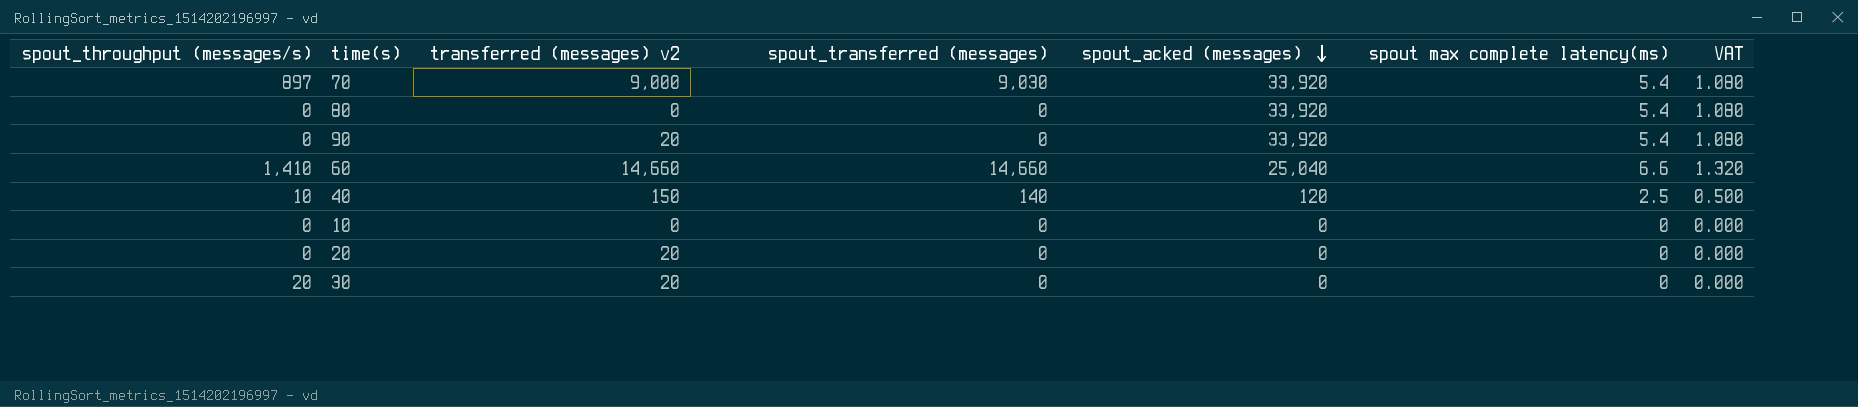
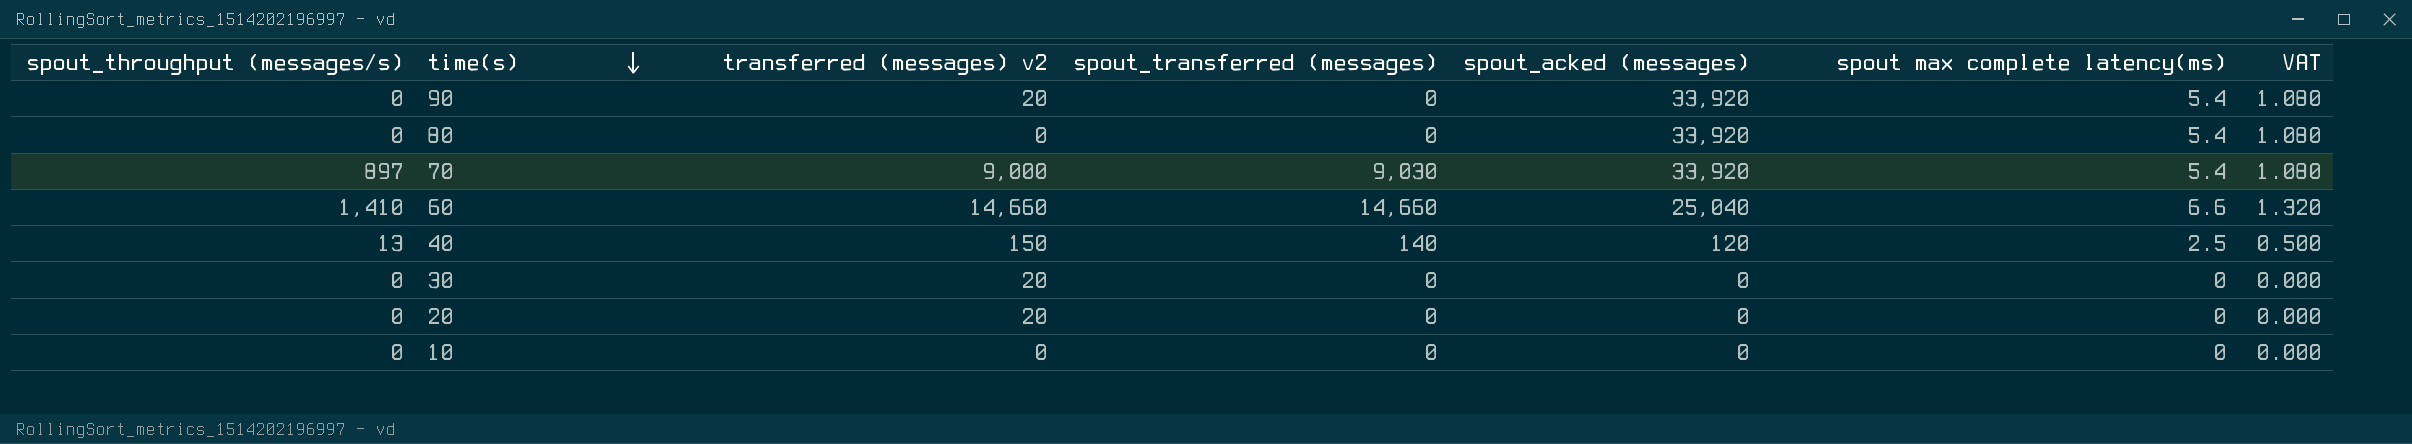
row order: spout_acked (messages) descending -> time(s) descending
40 | spout_throughput (messages/s): 10 -> 13
30 | spout_throughput (messages/s): 20 -> 0

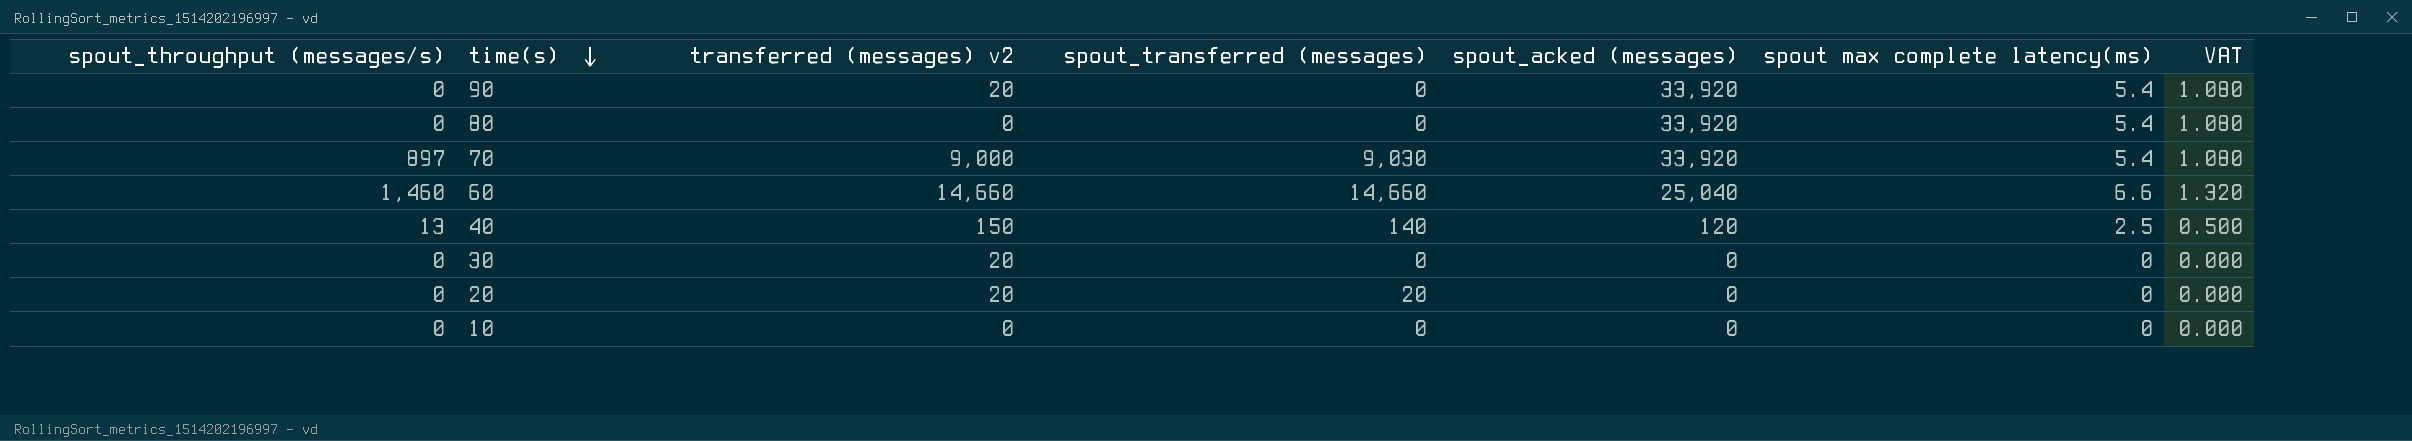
60 | spout_throughput (messages/s): 1,410 -> 1,460
20 | spout_transferred (messages): 0 -> 20

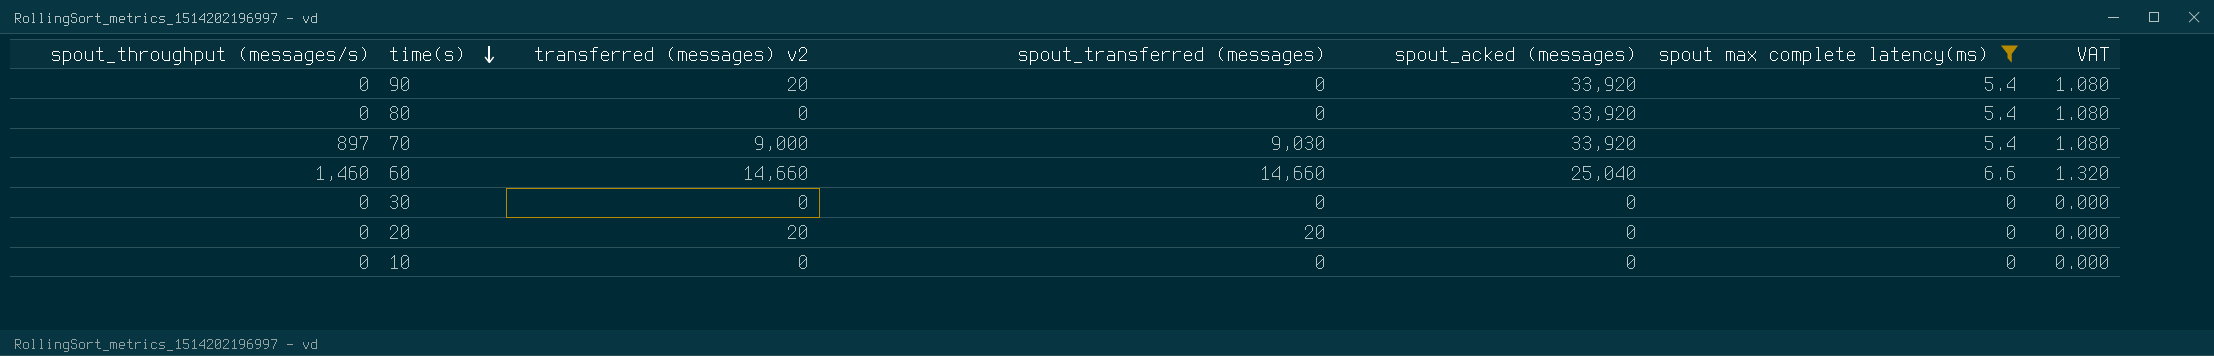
filter: none -> spout max complete latency(ms) != 2.5
30 | transferred (messages) v2: 20 -> 0

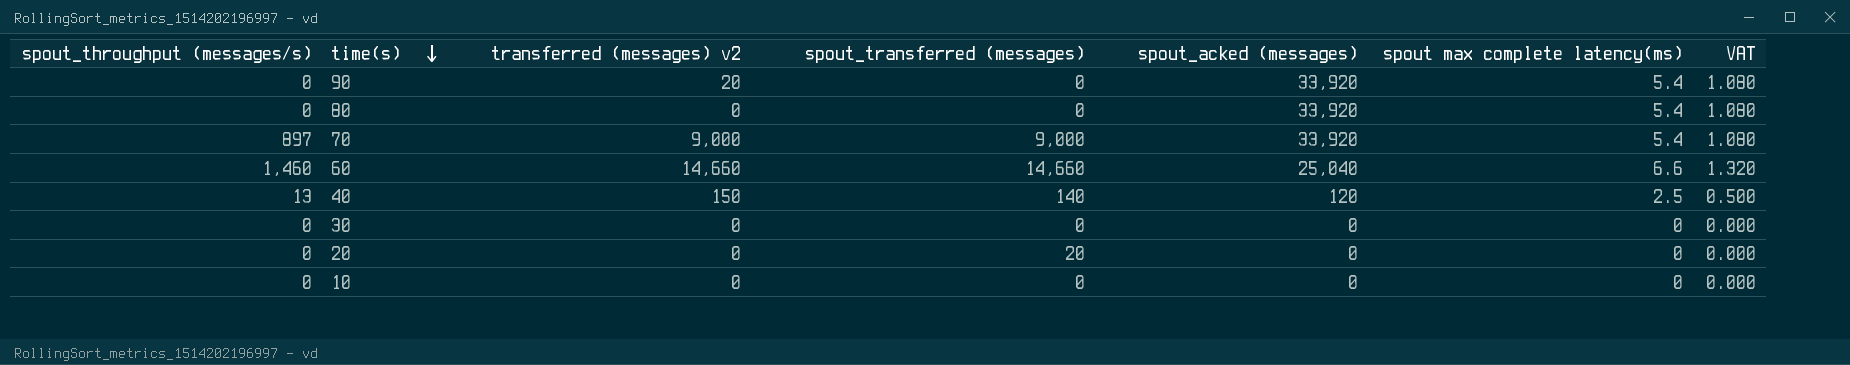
filter: spout max complete latency(ms) != 2.5 -> none
70 | spout_transferred (messages): 9,030 -> 9,000
20 | transferred (messages) v2: 20 -> 0

